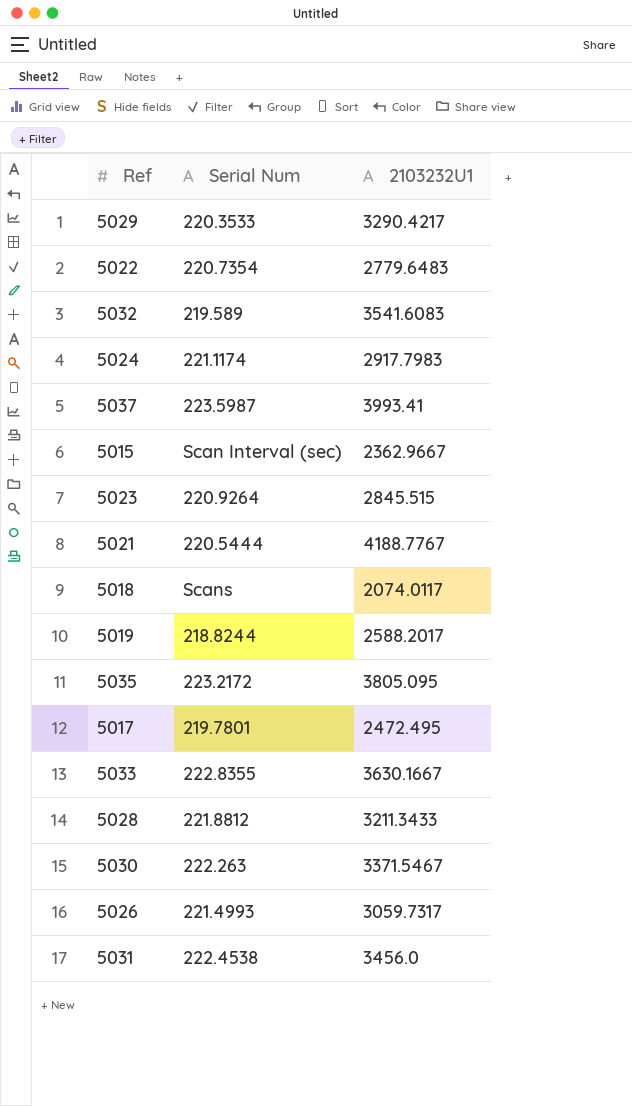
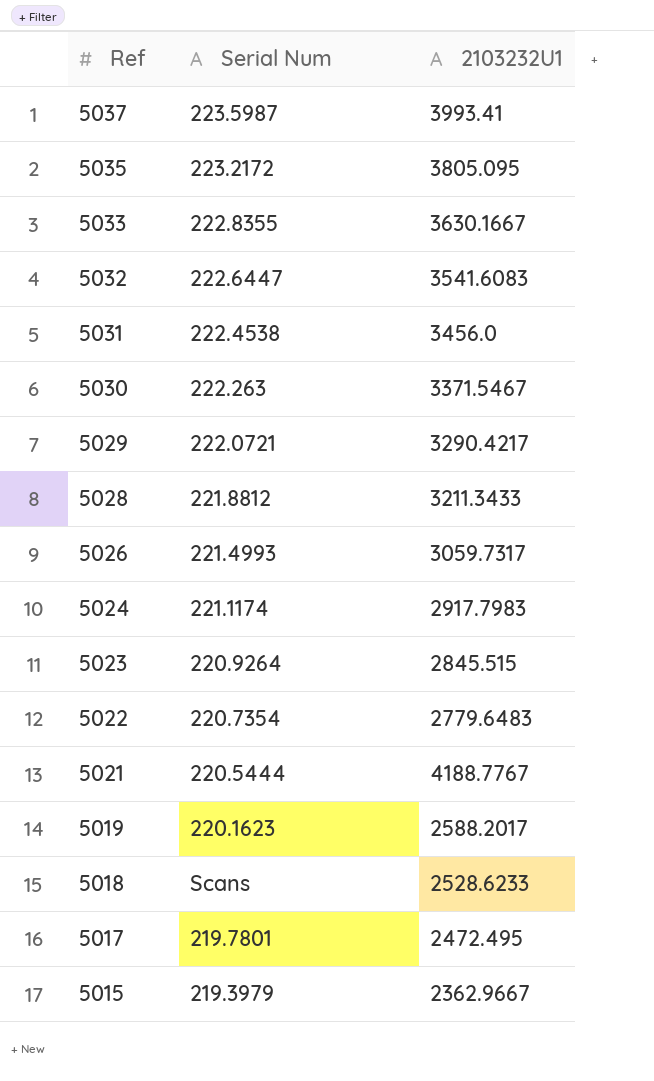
row order: none -> Ref descending
5032 | Serial Num: 219.589 -> 222.6447
5029 | Serial Num: 220.3533 -> 222.0721
5019 | Serial Num: 218.8244 -> 220.1623
5018 | 2103232U1: 2074.0117 -> 2528.6233
5015 | Serial Num: Scan Interval (sec) -> 219.3979

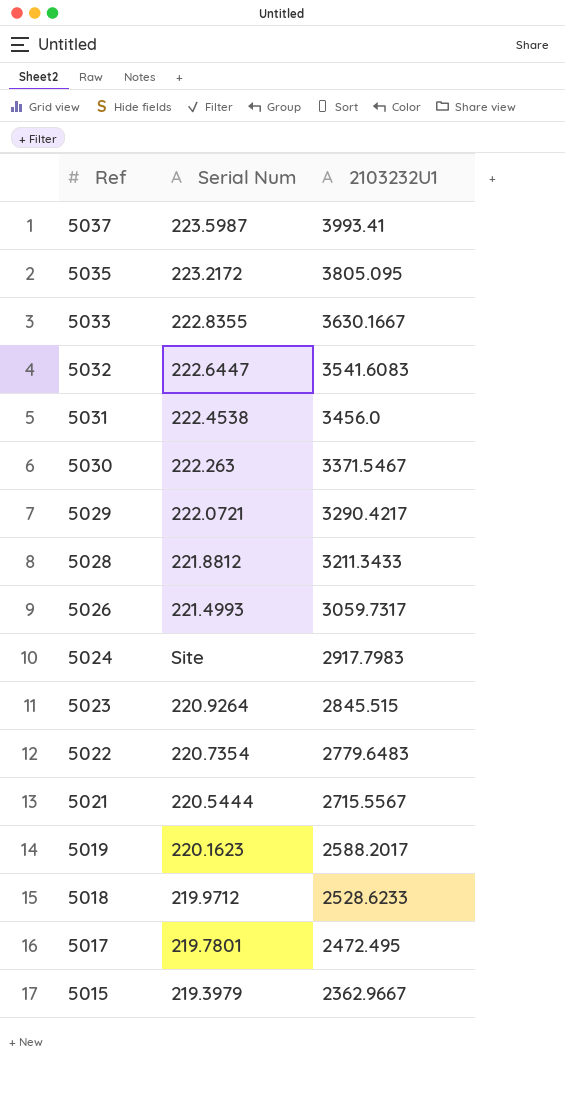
5024 | Serial Num: 221.1174 -> Site
5021 | 2103232U1: 4188.7767 -> 2715.5567
5018 | Serial Num: Scans -> 219.9712

